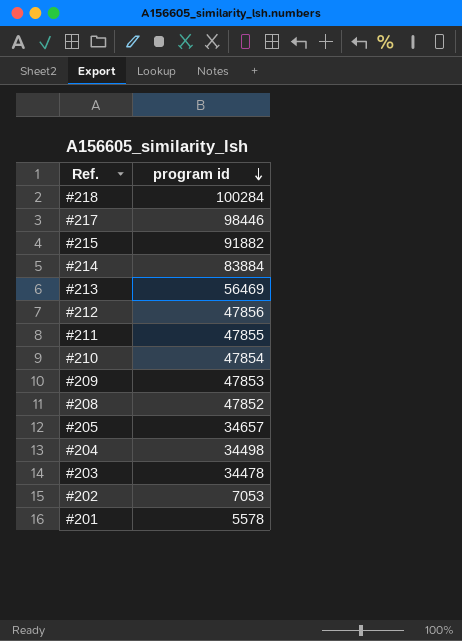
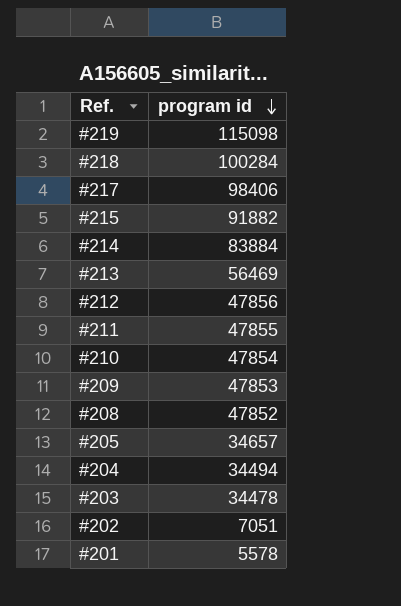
row #219: none -> 115098
#217 | program id: 98446 -> 98406
#204 | program id: 34498 -> 34494
#202 | program id: 7053 -> 7051

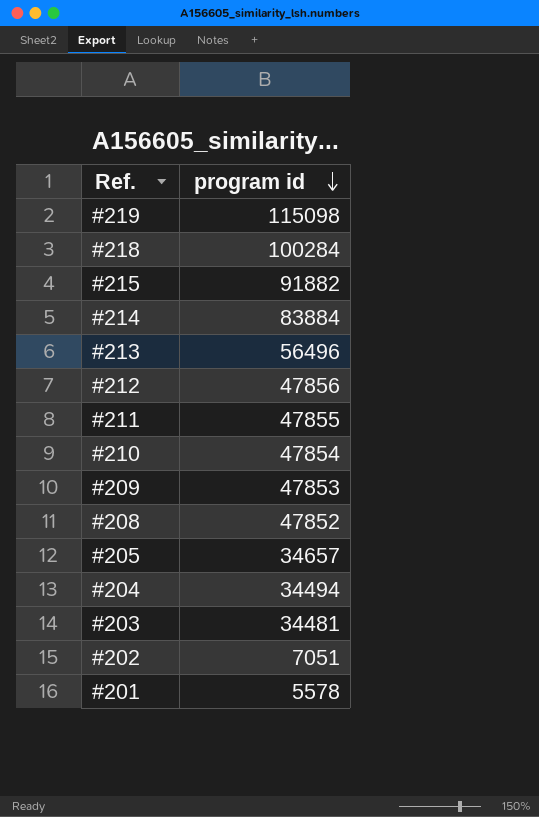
row #217: 98406 -> none
#213 | program id: 56469 -> 56496
#203 | program id: 34478 -> 34481

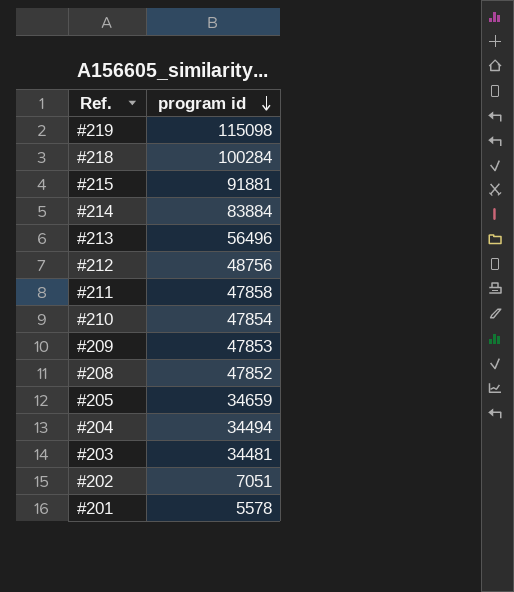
#215 | program id: 91882 -> 91881
#212 | program id: 47856 -> 48756
#211 | program id: 47855 -> 47858
#205 | program id: 34657 -> 34659

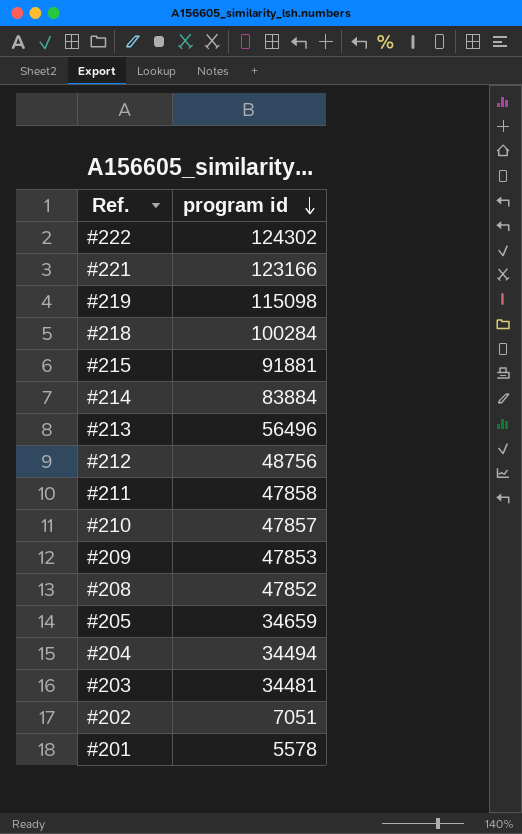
row #222: none -> 124302
row #221: none -> 123166
#210 | program id: 47854 -> 47857

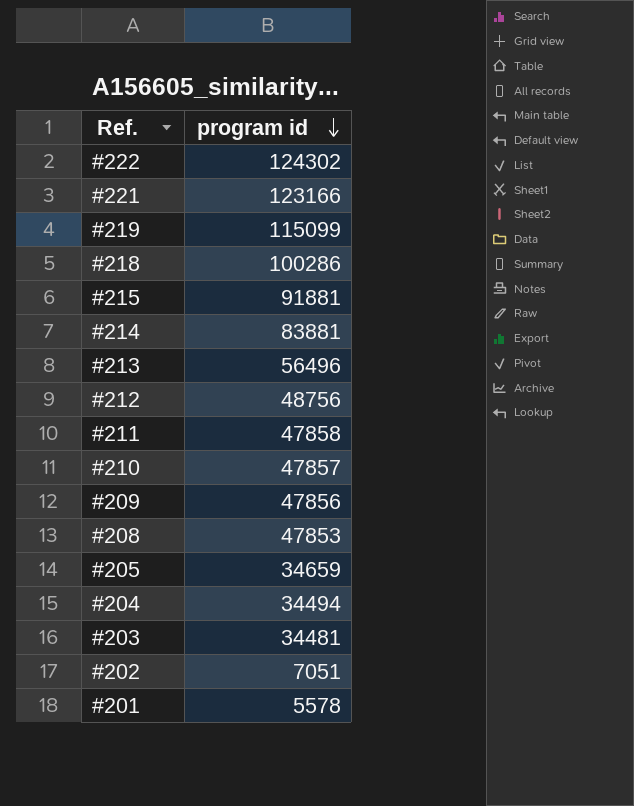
#219 | program id: 115098 -> 115099
#218 | program id: 100284 -> 100286
#214 | program id: 83884 -> 83881
#209 | program id: 47853 -> 47856
#208 | program id: 47852 -> 47853

